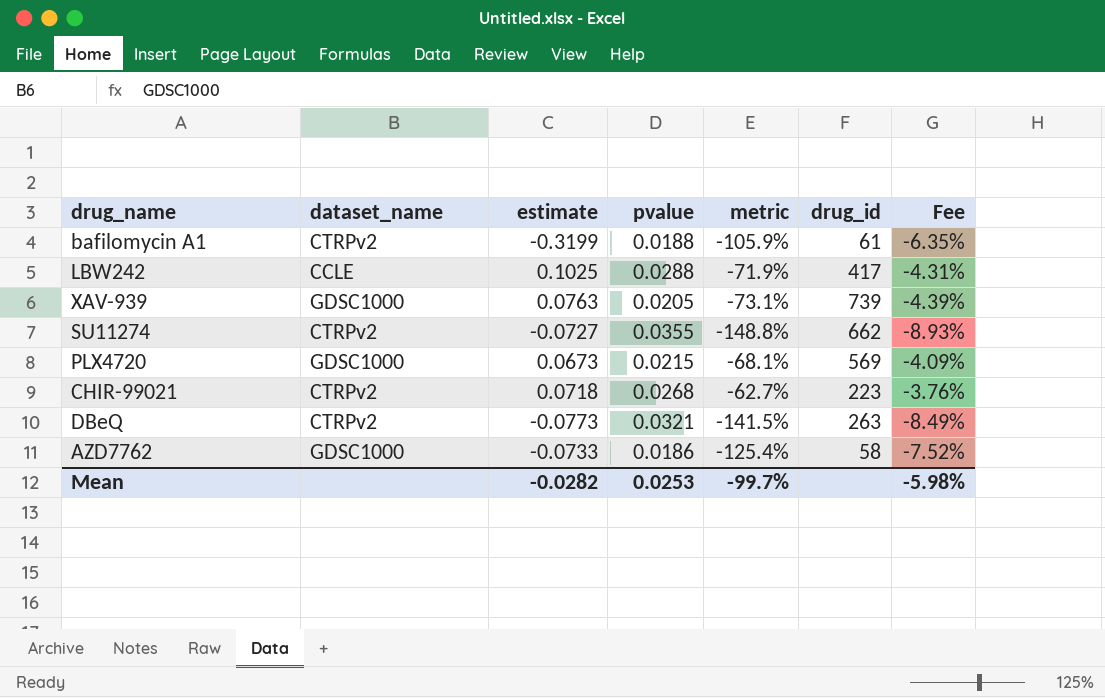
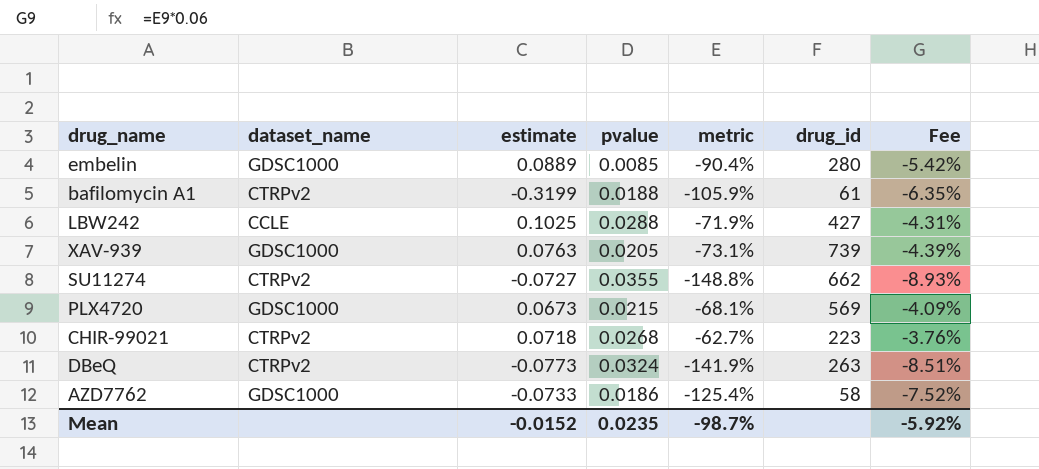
row embelin: none -> GDSC1000 | 0.0889 | 0.0085 | -90.4% | 280 | -5.42%
LBW242 | drug_id: 417 -> 427
DBeQ | pvalue: 0.0321 -> 0.0324
DBeQ | metric: -141.5% -> -141.9%
DBeQ | Fee: -8.49% -> -8.51%
Mean | estimate: -0.0282 -> -0.0152
Mean | pvalue: 0.0253 -> 0.0235
Mean | metric: -99.7% -> -98.7%
Mean | Fee: -5.98% -> -5.92%

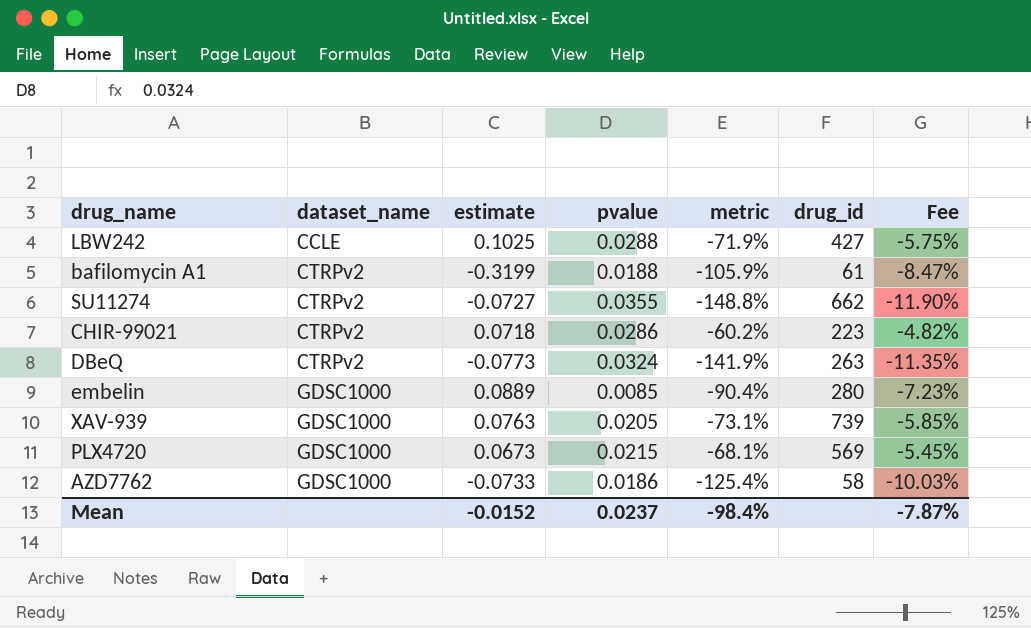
row order: none -> dataset_name ascending
column Fee | formula: [metric] * 0.06 -> [metric] * 0.08
CHIR-99021 | pvalue: 0.0268 -> 0.0286
CHIR-99021 | metric: -62.7% -> -60.2%
Mean | pvalue: 0.0235 -> 0.0237
Mean | metric: -98.7% -> -98.4%
Mean | Fee: -5.92% -> -7.87%

